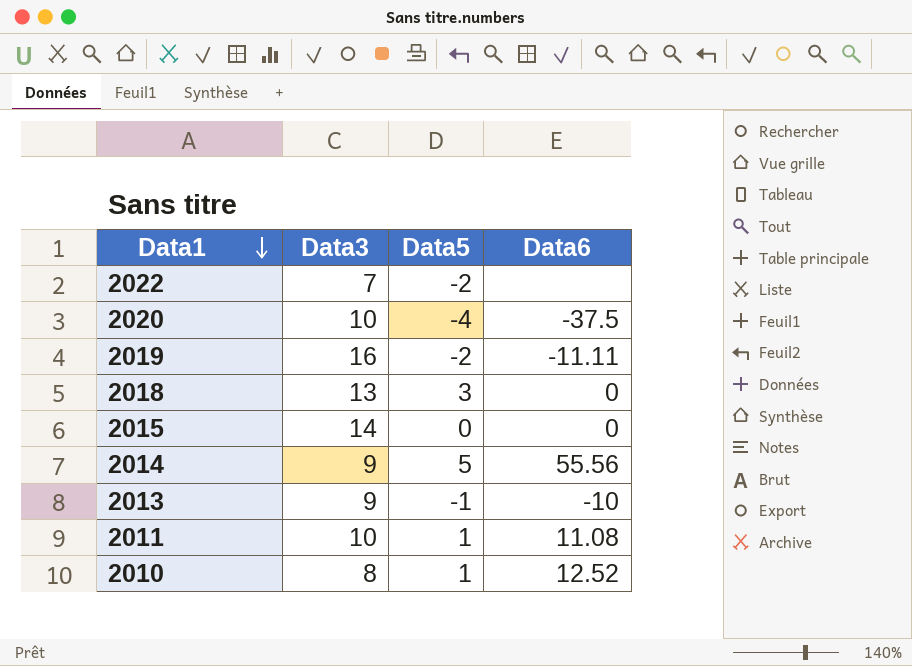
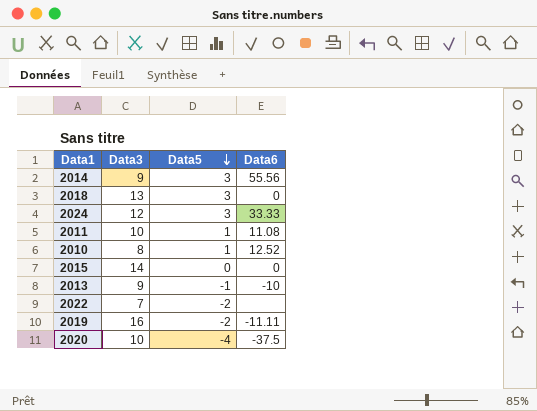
row order: Data1 descending -> Data5 descending
2014 | Data5: 5 -> 3
row 2024: none -> 12 | 3 | 33.33

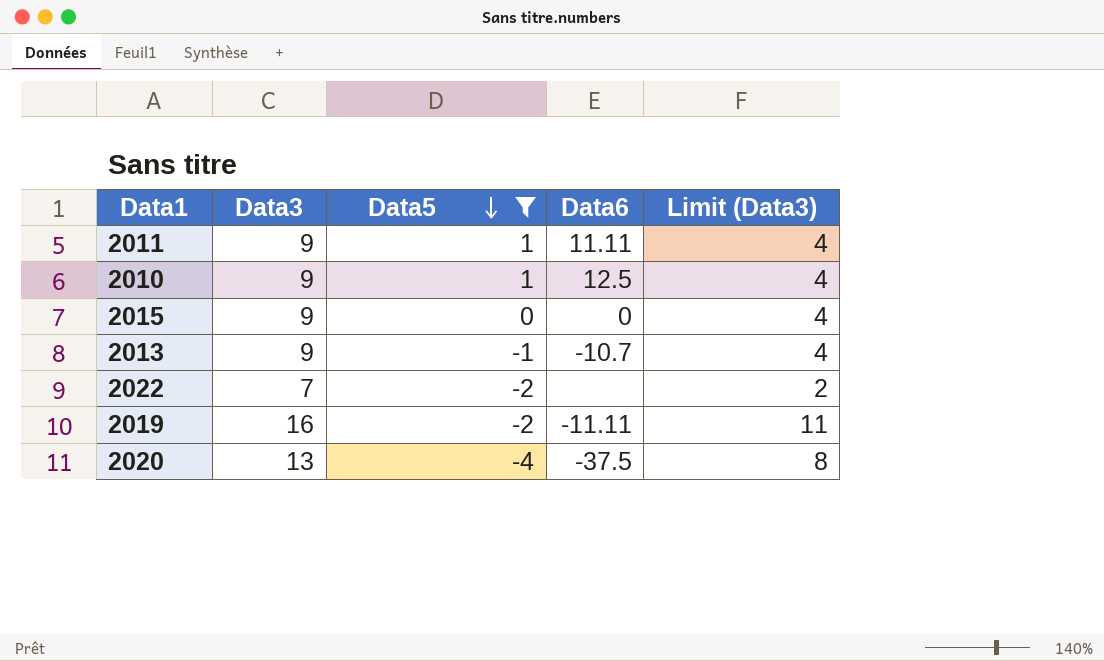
filter: none -> Data5 != 3
column Limit (Data3) | formula: none -> [Data3] - 5
2011 | Data3: 10 -> 9
2011 | Data6: 11.08 -> 11.11
2010 | Data3: 8 -> 9
2010 | Data6: 12.52 -> 12.5
2015 | Data3: 14 -> 9
2013 | Data6: -10 -> -10.7
2020 | Data3: 10 -> 13

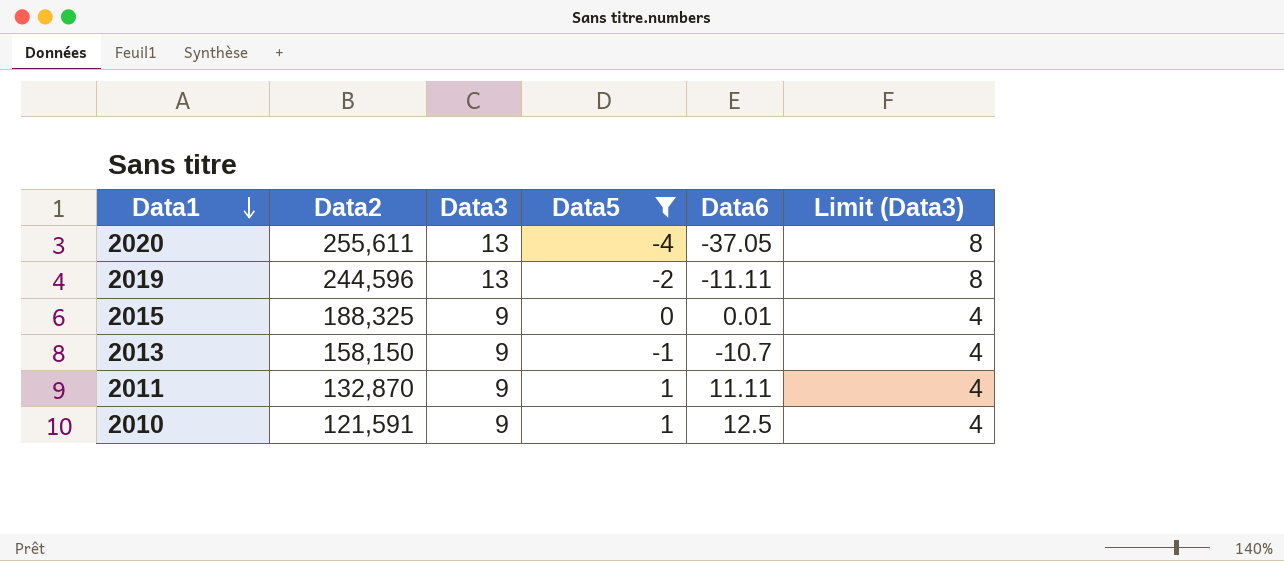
row order: Data5 descending -> Data1 descending
column Data2 | position: none -> 2
row 2022: 7 | -2 | none | 2 -> none
2020 | Data6: -37.5 -> -37.05
2019 | Data3: 16 -> 13
2019 | Limit (Data3): 11 -> 8
2015 | Data6: 0 -> 0.01

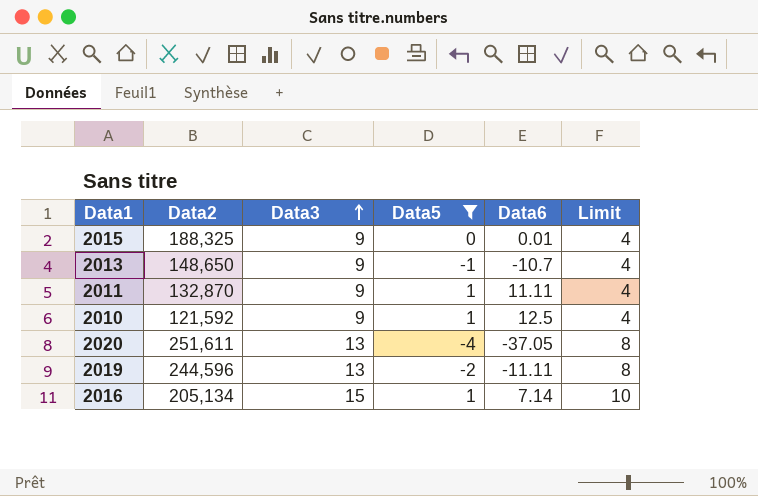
row order: Data1 descending -> Data3 ascending
column name: Limit (Data3) -> Limit
2013 | Data2: 158,150 -> 148,650
2010 | Data2: 121,591 -> 121,592
2020 | Data2: 255,611 -> 251,611
row 2016: none -> 205,134 | 15 | 1 | 7.14 | 10

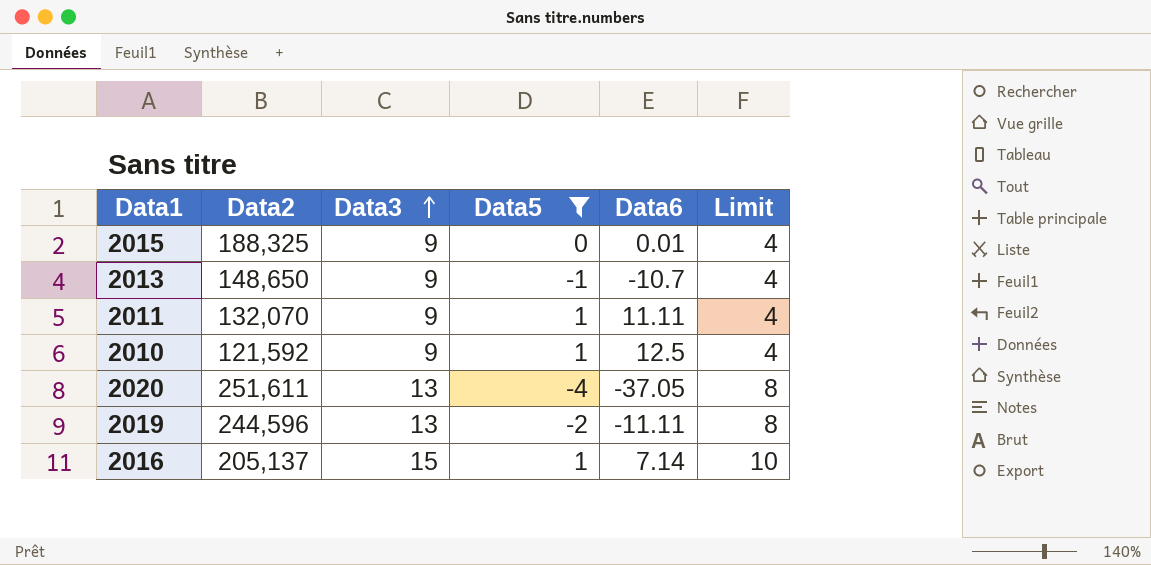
2011 | Data2: 132,870 -> 132,070
2016 | Data2: 205,134 -> 205,137

